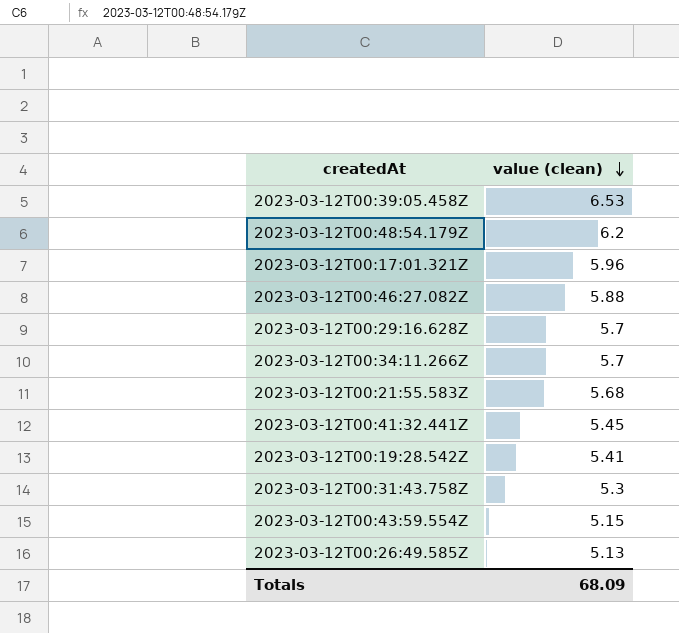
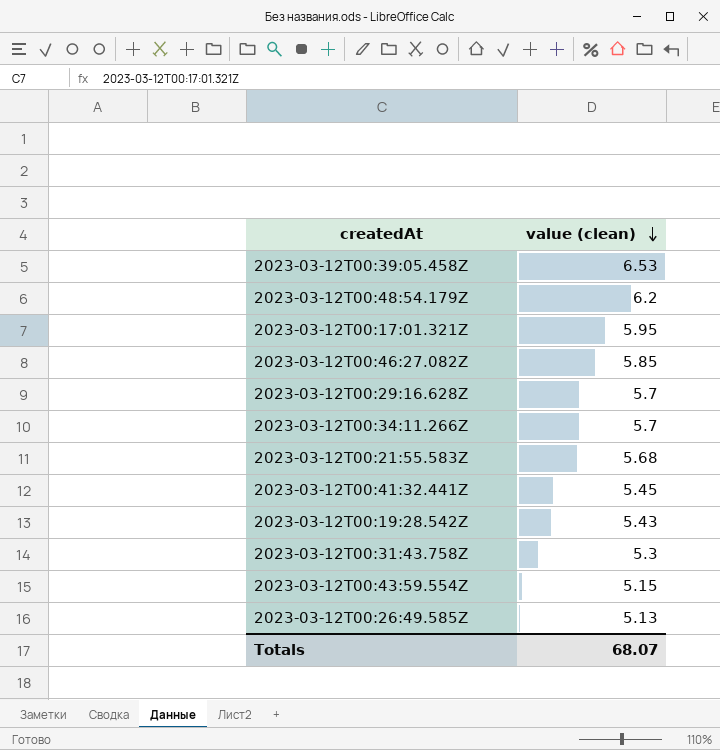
2023-03-12T00:17:01.321Z | value (clean): 5.96 -> 5.95
2023-03-12T00:46:27.082Z | value (clean): 5.88 -> 5.85
2023-03-12T00:19:28.542Z | value (clean): 5.41 -> 5.43
Totals | value (clean): 68.09 -> 68.07

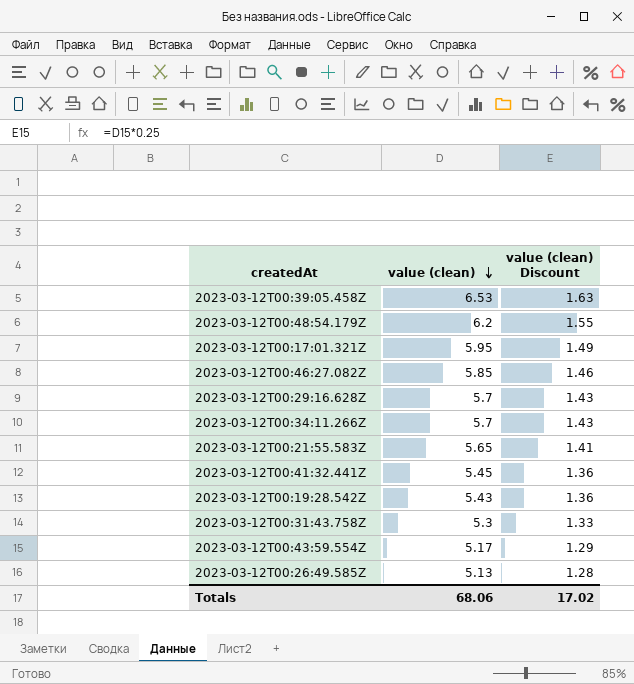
column value (clean) Discount | formula: none -> [value (clean)] * 0.25
2023-03-12T00:21:55.583Z | value (clean): 5.68 -> 5.65
2023-03-12T00:43:59.554Z | value (clean): 5.15 -> 5.17
Totals | value (clean): 68.07 -> 68.06

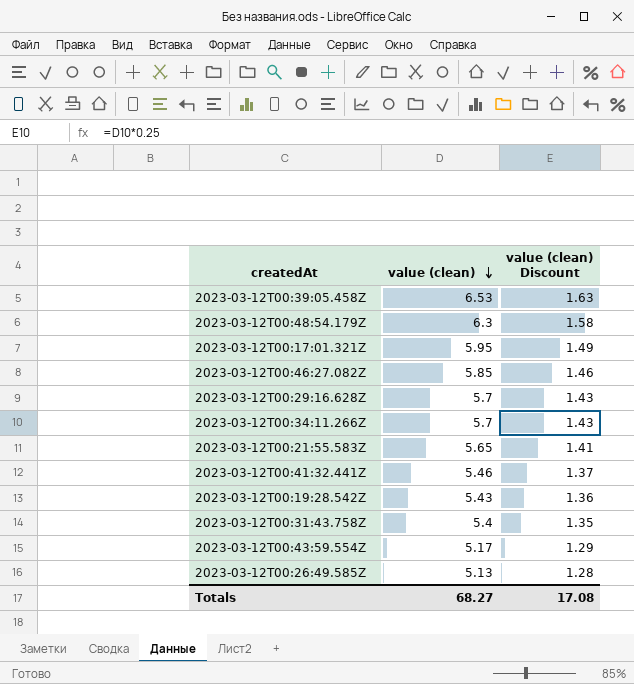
2023-03-12T00:48:54.179Z | value (clean): 6.2 -> 6.3
2023-03-12T00:48:54.179Z | value (clean) Discount: 1.55 -> 1.58
2023-03-12T00:41:32.441Z | value (clean): 5.45 -> 5.46
2023-03-12T00:41:32.441Z | value (clean) Discount: 1.36 -> 1.37
2023-03-12T00:31:43.758Z | value (clean): 5.3 -> 5.4
2023-03-12T00:31:43.758Z | value (clean) Discount: 1.33 -> 1.35
Totals | value (clean): 68.06 -> 68.27
Totals | value (clean) Discount: 17.02 -> 17.08

